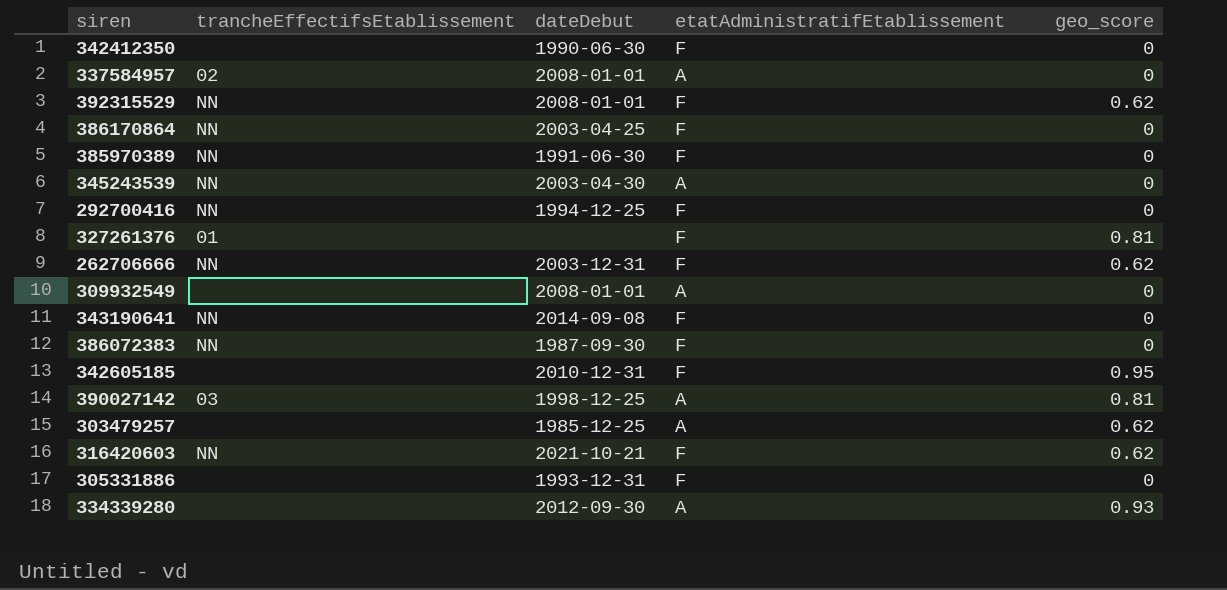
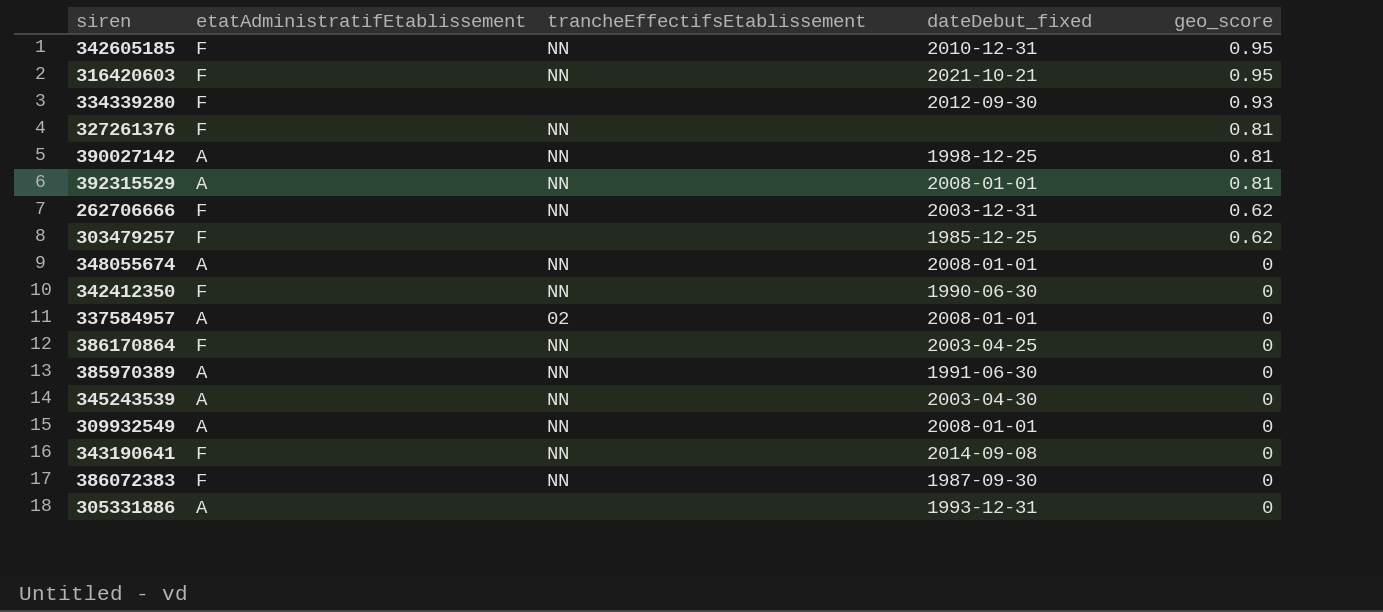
row order: none -> geo_score descending
column etatAdministratifEtablissement | position: 4 -> 2
column name: dateDebut -> dateDebut_fixed
row 292700416: NN | 1994-12-25 | F | 0 -> none
342605185 | trancheEffectifsEtablissement: none -> NN
316420603 | geo_score: 0.62 -> 0.95
334339280 | etatAdministratifEtablissement: A -> F
327261376 | trancheEffectifsEtablissement: 01 -> NN
390027142 | trancheEffectifsEtablissement: 03 -> NN
392315529 | etatAdministratifEtablissement: F -> A
392315529 | geo_score: 0.62 -> 0.81
303479257 | etatAdministratifEtablissement: A -> F
row 348055674: none -> A | NN | 2008-01-01 | 0
342412350 | trancheEffectifsEtablissement: none -> NN
385970389 | etatAdministratifEtablissement: F -> A
309932549 | trancheEffectifsEtablissement: none -> NN
305331886 | etatAdministratifEtablissement: F -> A

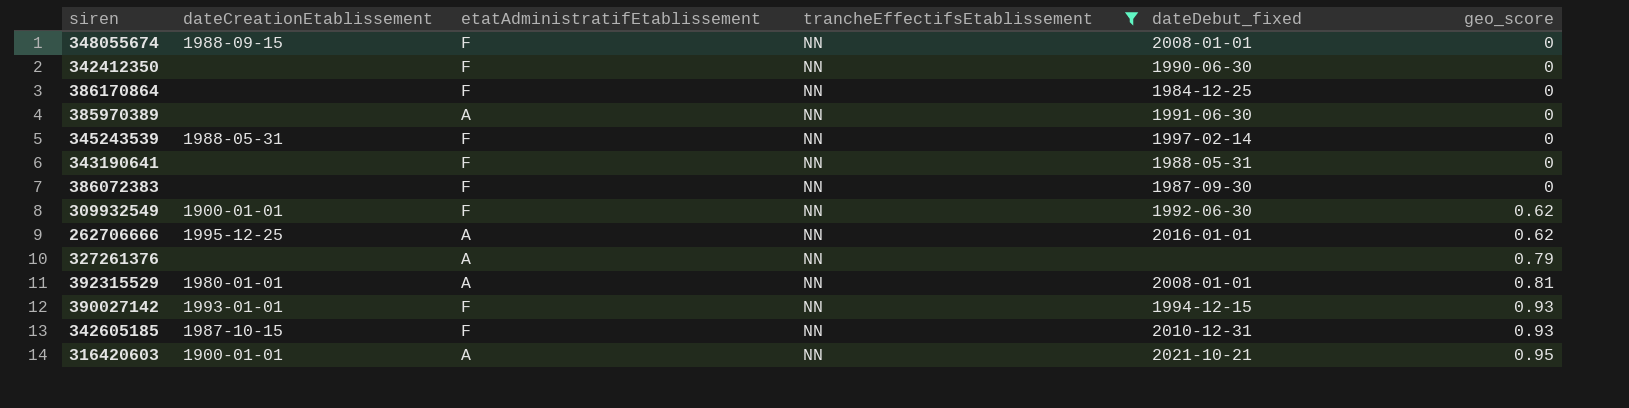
filter: none -> trancheEffectifsEtablissement = NN
row order: geo_score descending -> geo_score ascending
column dateCreationEtablissement | position: none -> 2
348055674 | etatAdministratifEtablissement: A -> F
386170864 | dateDebut_fixed: 2003-04-25 -> 1984-12-25
345243539 | etatAdministratifEtablissement: A -> F
345243539 | dateDebut_fixed: 2003-04-30 -> 1997-02-14
343190641 | dateDebut_fixed: 2014-09-08 -> 1988-05-31
309932549 | etatAdministratifEtablissement: A -> F
309932549 | dateDebut_fixed: 2008-01-01 -> 1992-06-30
309932549 | geo_score: 0 -> 0.62
262706666 | etatAdministratifEtablissement: F -> A
262706666 | dateDebut_fixed: 2003-12-31 -> 2016-01-01
327261376 | etatAdministratifEtablissement: F -> A
327261376 | geo_score: 0.81 -> 0.79
390027142 | etatAdministratifEtablissement: A -> F
390027142 | dateDebut_fixed: 1998-12-25 -> 1994-12-15
390027142 | geo_score: 0.81 -> 0.93
342605185 | geo_score: 0.95 -> 0.93
316420603 | etatAdministratifEtablissement: F -> A

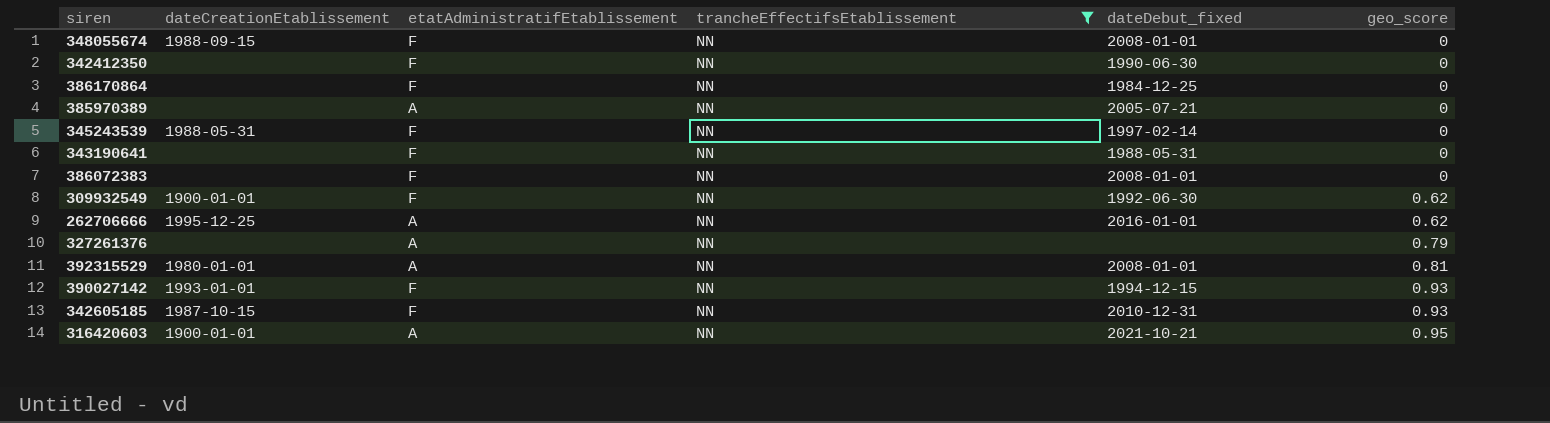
385970389 | dateDebut_fixed: 1991-06-30 -> 2005-07-21
386072383 | dateDebut_fixed: 1987-09-30 -> 2008-01-01

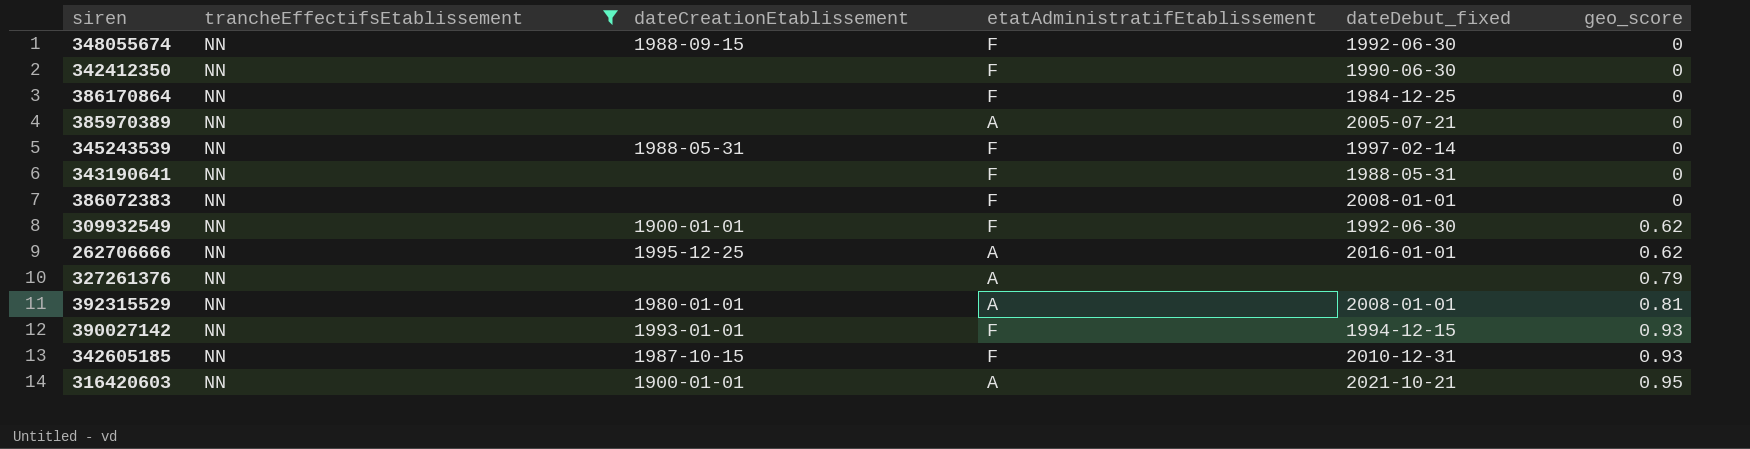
column trancheEffectifsEtablissement | position: 4 -> 2
348055674 | dateDebut_fixed: 2008-01-01 -> 1992-06-30

